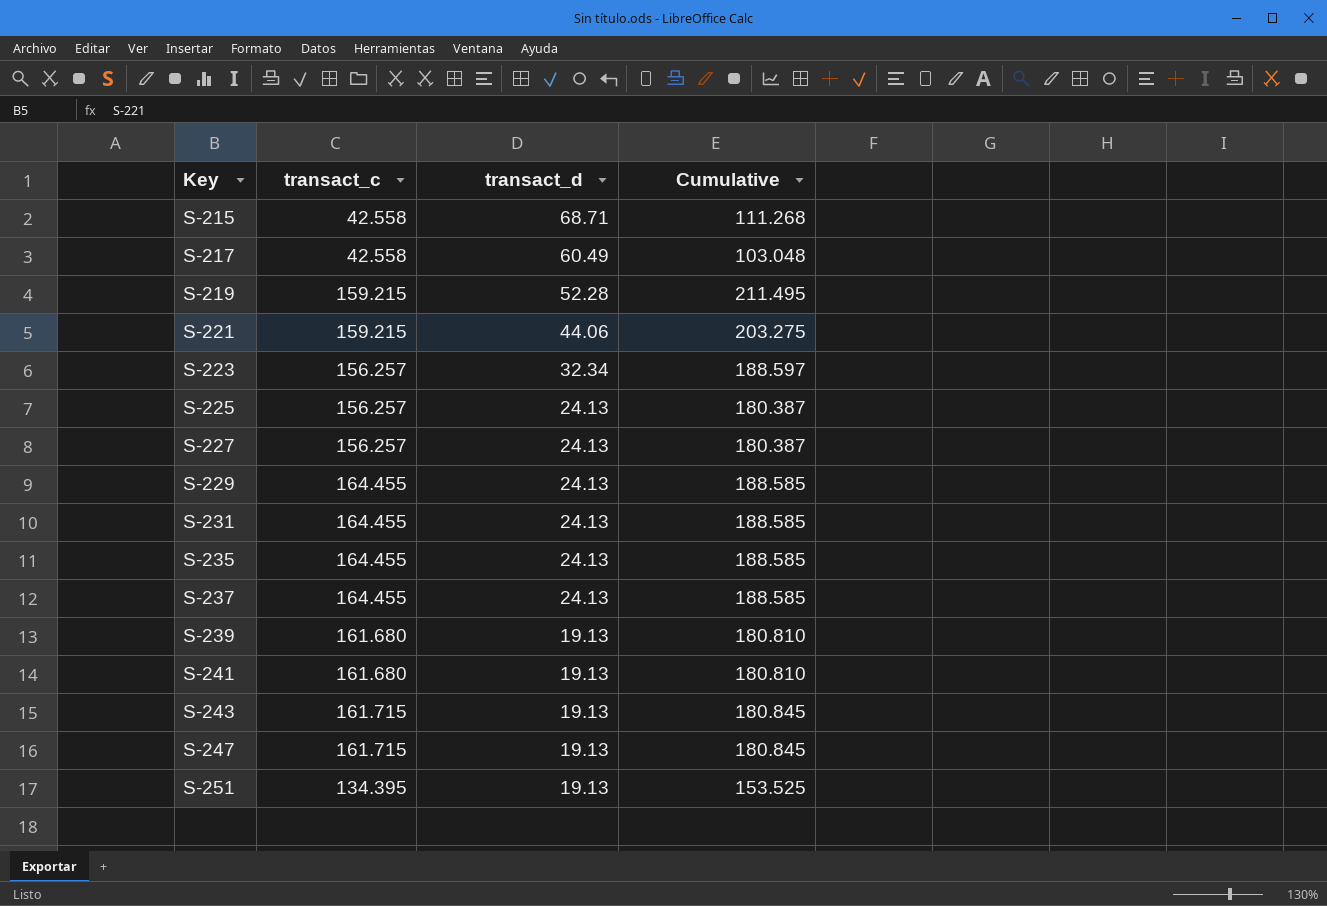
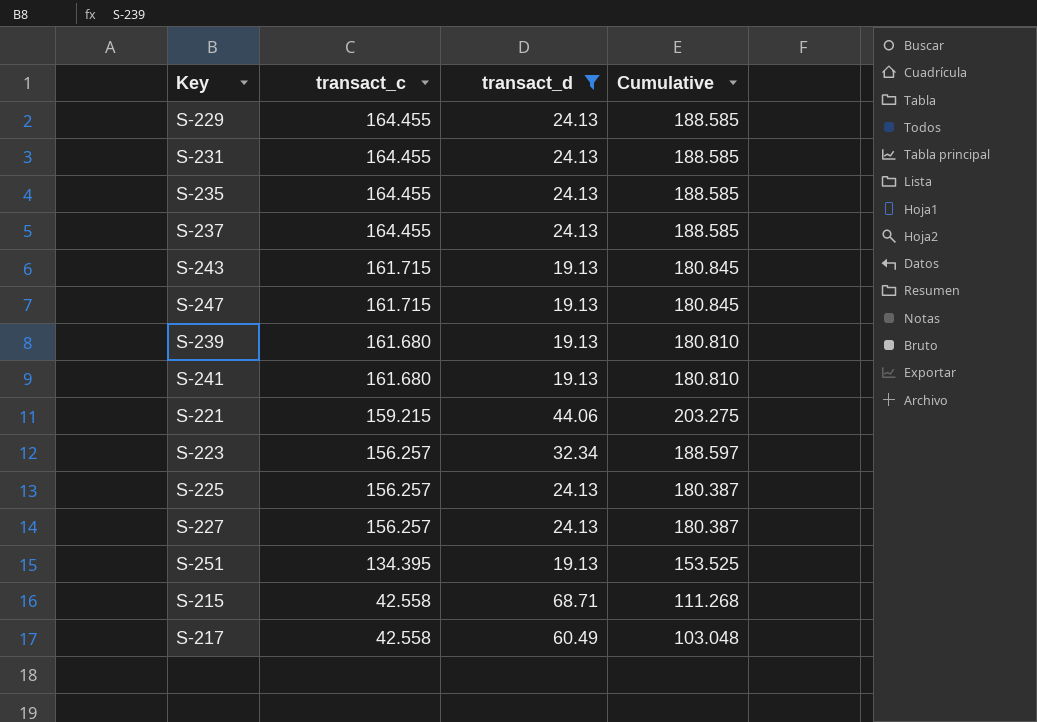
filter: none -> transact_d != 52.28
row order: Key ascending -> transact_c descending

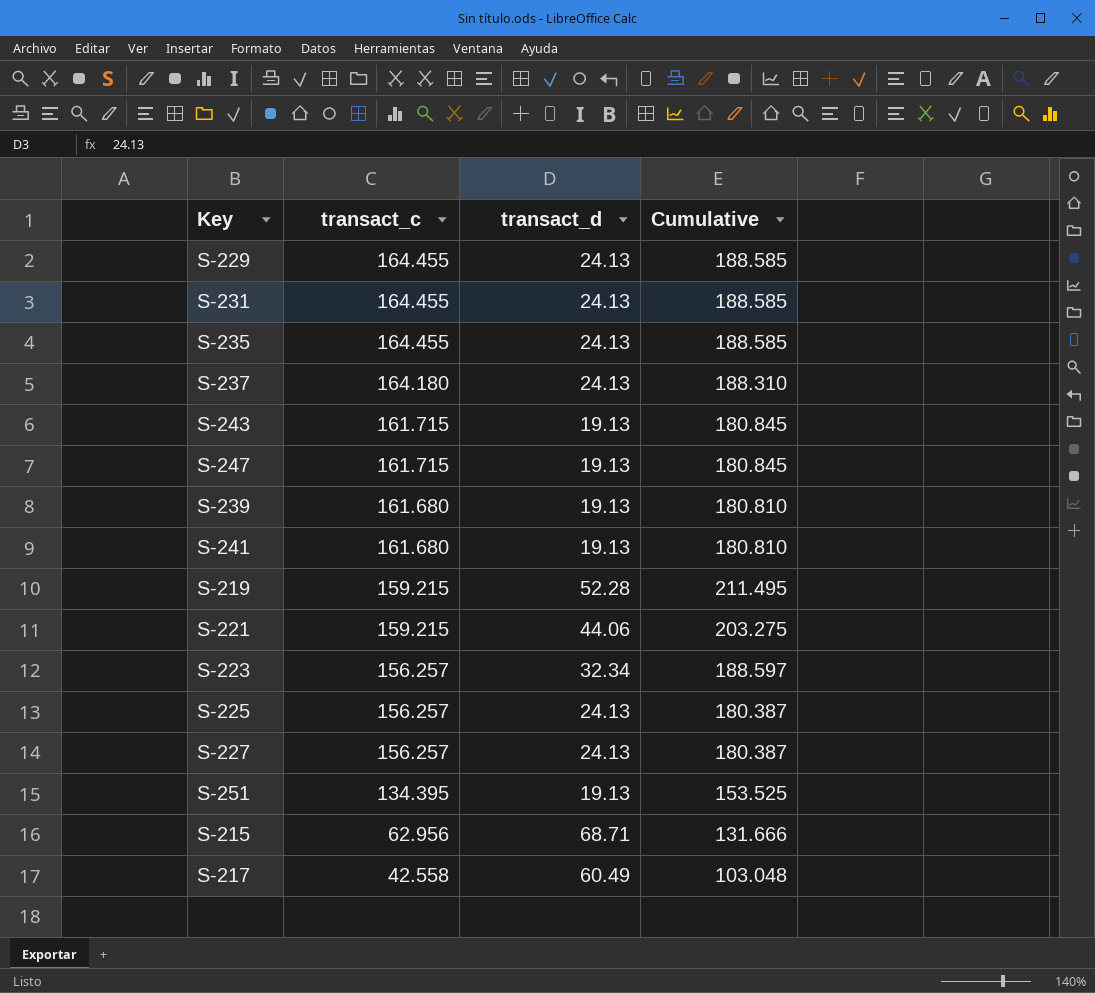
filter: transact_d != 52.28 -> none
S-237 | transact_c: 164.455 -> 164.180
S-237 | Cumulative: 188.585 -> 188.310
S-215 | transact_c: 42.558 -> 62.956
S-215 | Cumulative: 111.268 -> 131.666

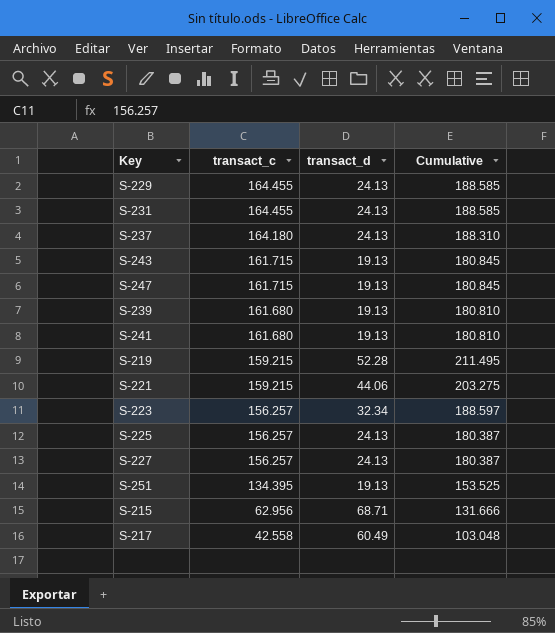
row S-235: 164.455 | 24.13 | 188.585 -> none

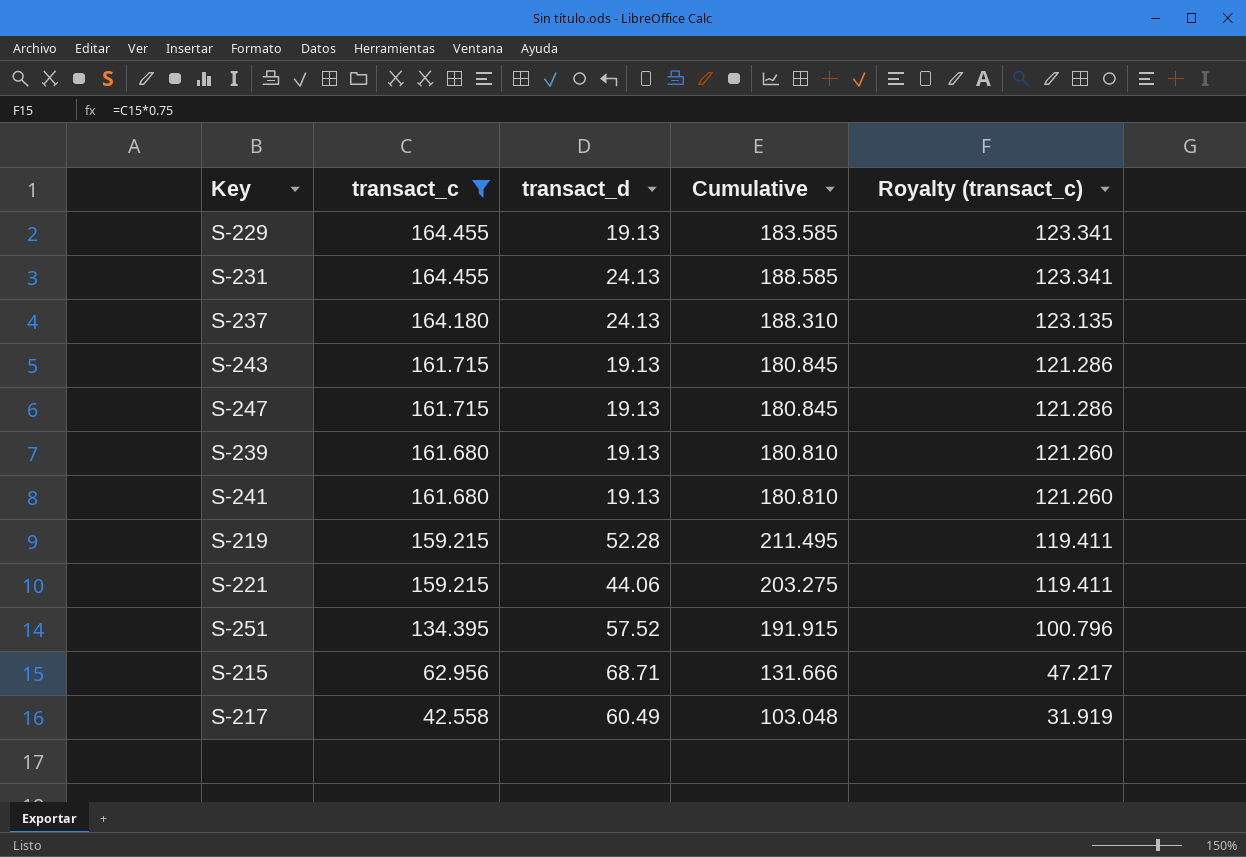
filter: none -> transact_c != 156.257
column Royalty (transact_c) | formula: none -> [transact_c] * 0.75
S-229 | transact_d: 24.13 -> 19.13
S-229 | Cumulative: 188.585 -> 183.585
S-251 | transact_d: 19.13 -> 57.52
S-251 | Cumulative: 153.525 -> 191.915

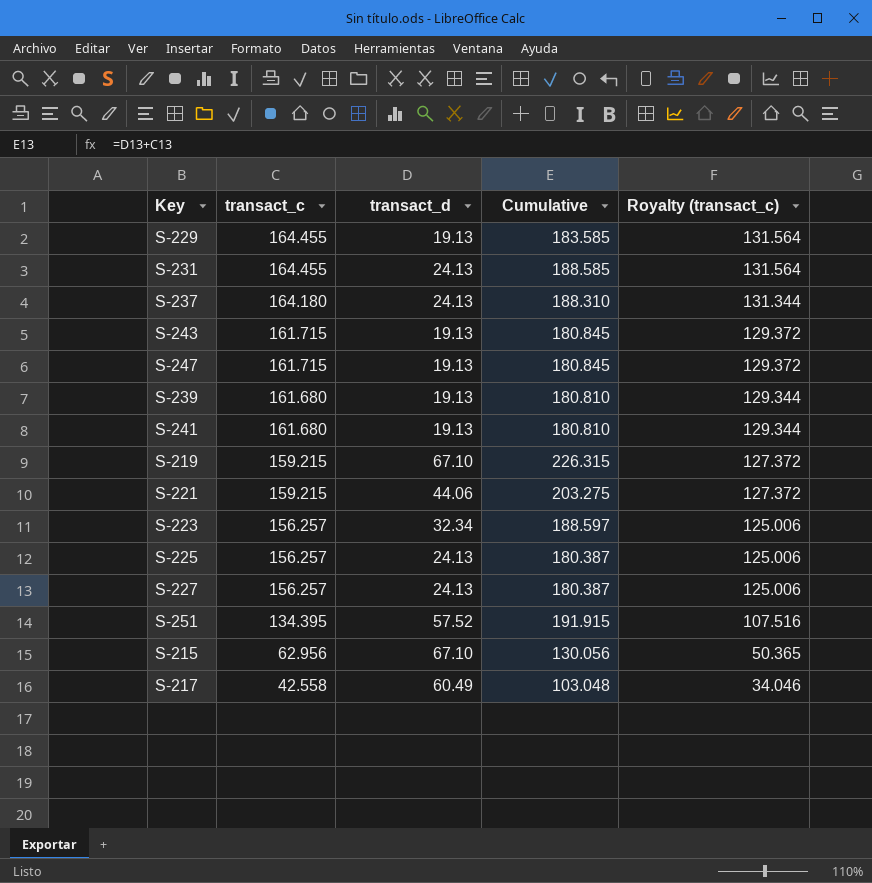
filter: transact_c != 156.257 -> none
column Royalty (transact_c) | formula: [transact_c] * 0.75 -> [transact_c] * 0.8
S-219 | transact_d: 52.28 -> 67.10
S-219 | Cumulative: 211.495 -> 226.315
S-215 | transact_d: 68.71 -> 67.10
S-215 | Cumulative: 131.666 -> 130.056

